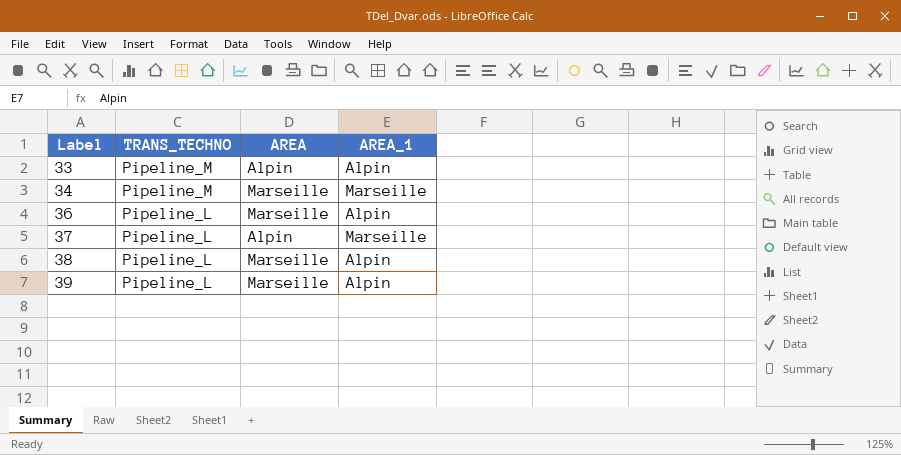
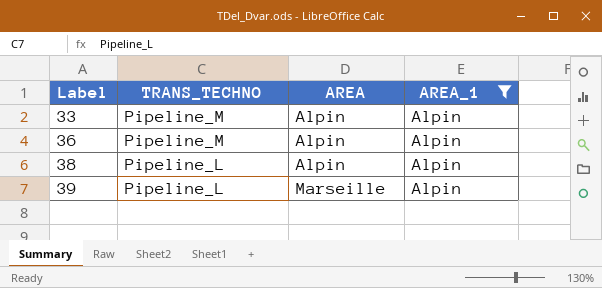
filter: none -> AREA_1 = Alpin
36 | TRANS_TECHNO: Pipeline_L -> Pipeline_M
36 | AREA: Marseille -> Alpin
38 | AREA: Marseille -> Alpin

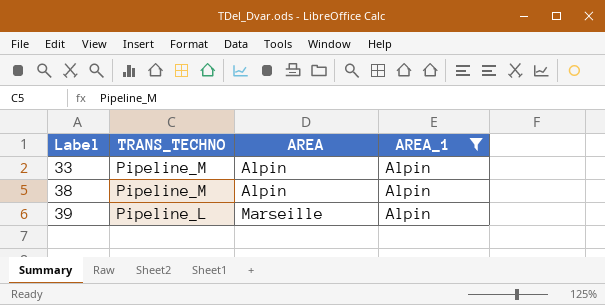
row 36: Pipeline_M | Alpin | Alpin -> none
38 | TRANS_TECHNO: Pipeline_L -> Pipeline_M

